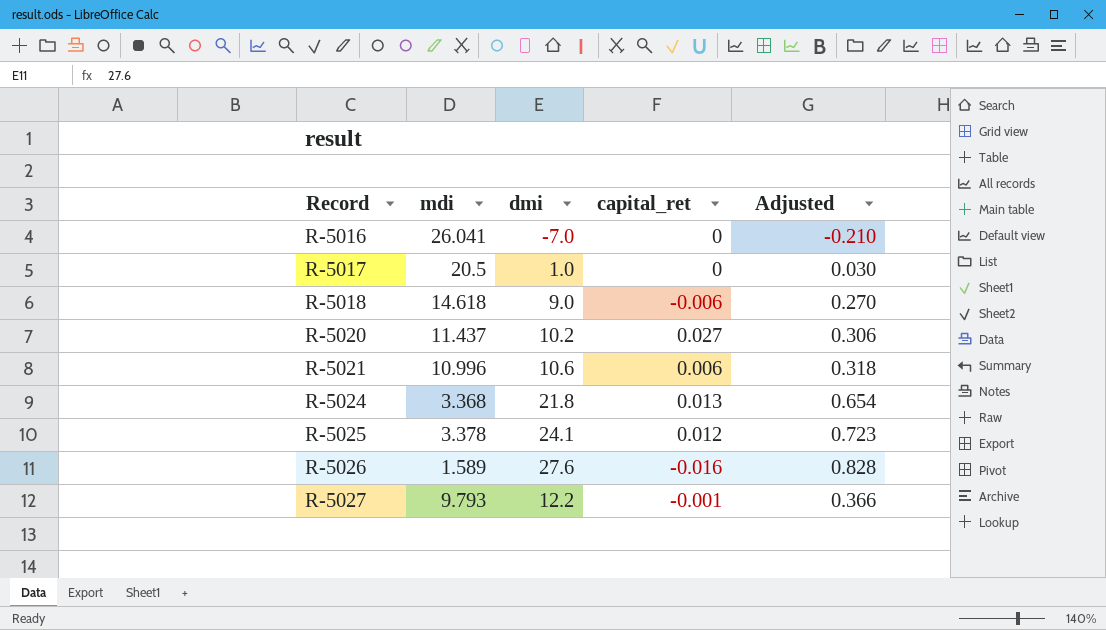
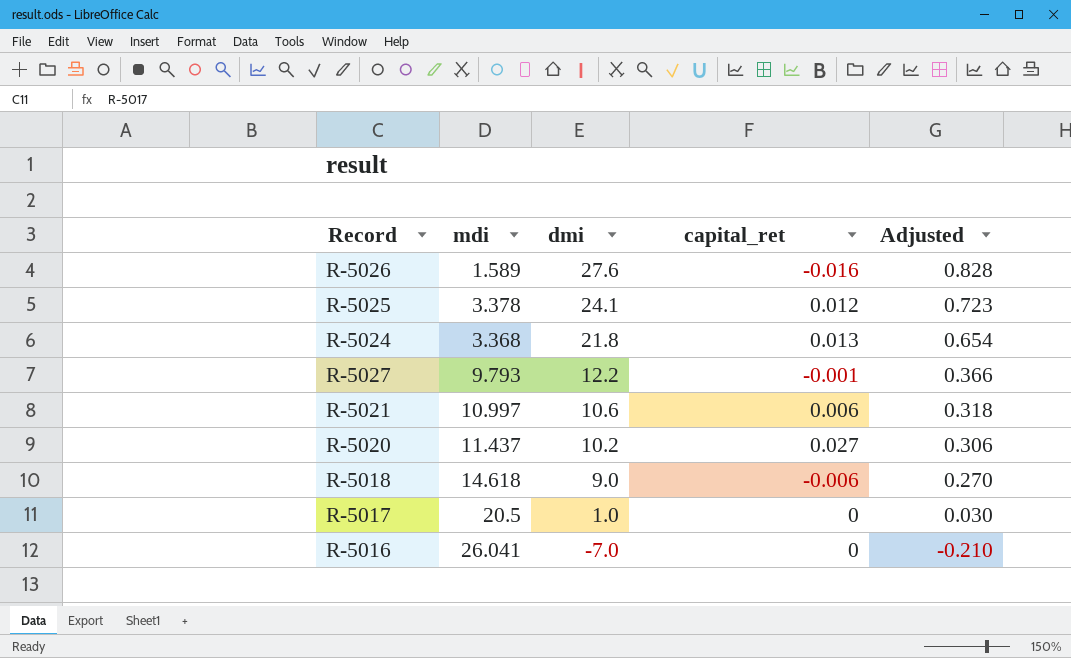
row order: Record ascending -> dmi descending
R-5021 | mdi: 10.996 -> 10.997

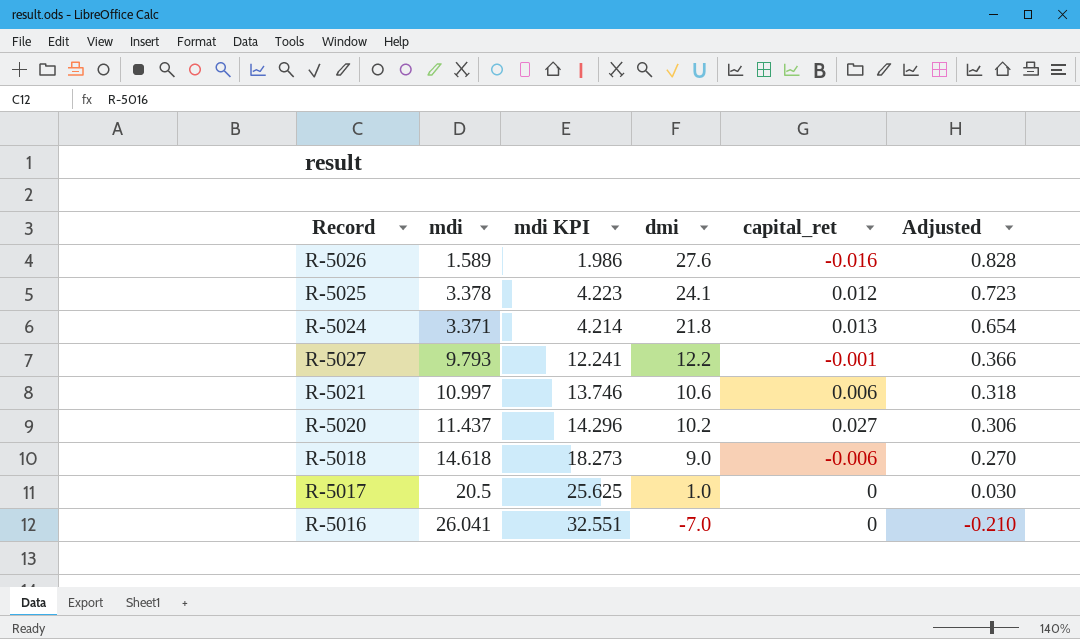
column mdi KPI | formula: none -> [mdi] * 1.25
R-5024 | mdi: 3.368 -> 3.371

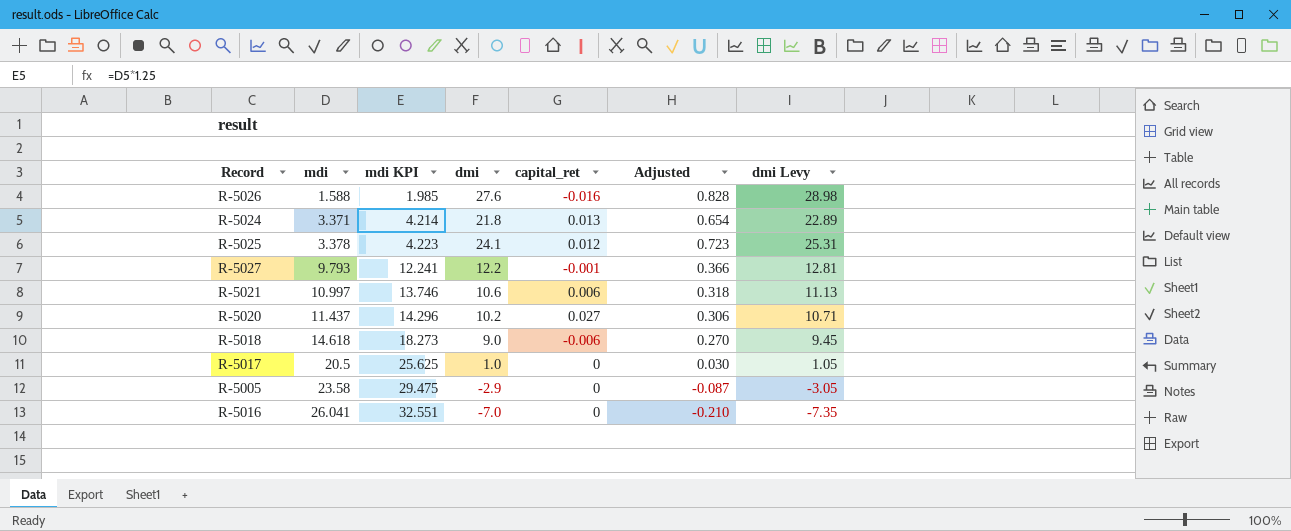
row order: dmi descending -> mdi ascending
column dmi Levy | formula: none -> [dmi] * 1.05
R-5026 | mdi: 1.589 -> 1.588
R-5026 | mdi KPI: 1.986 -> 1.985
row R-5005: none -> 23.58 | 29.475 | -2.9 | 0 | -0.087 | -3.05

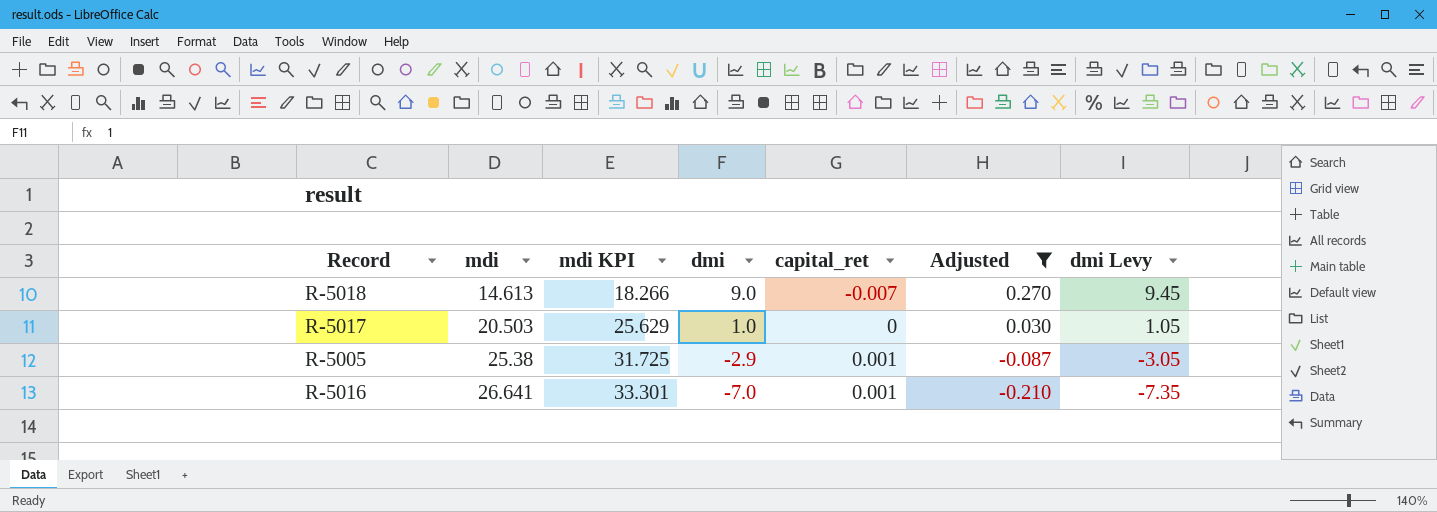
filter: none -> Adjusted <= 0.270
R-5018 | mdi: 14.618 -> 14.613
R-5018 | mdi KPI: 18.273 -> 18.266
R-5018 | capital_ret: -0.006 -> -0.007
R-5017 | mdi: 20.5 -> 20.503
R-5017 | mdi KPI: 25.625 -> 25.629
R-5005 | mdi: 23.58 -> 25.38
R-5005 | mdi KPI: 29.475 -> 31.725
R-5005 | capital_ret: 0 -> 0.001
R-5016 | mdi: 26.041 -> 26.641
R-5016 | mdi KPI: 32.551 -> 33.301
R-5016 | capital_ret: 0 -> 0.001

